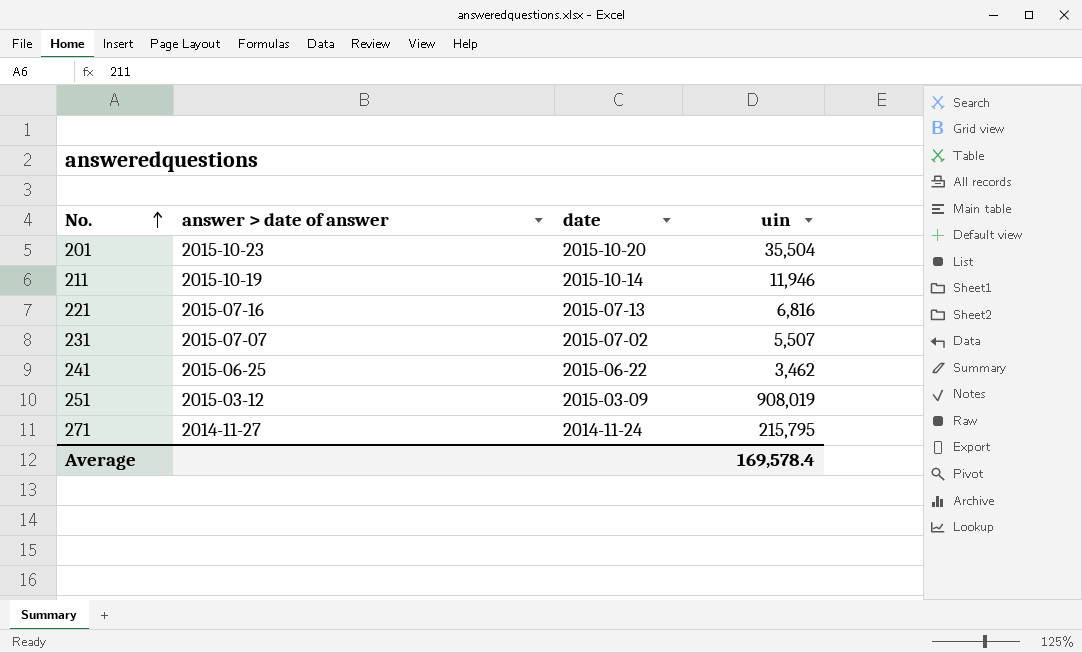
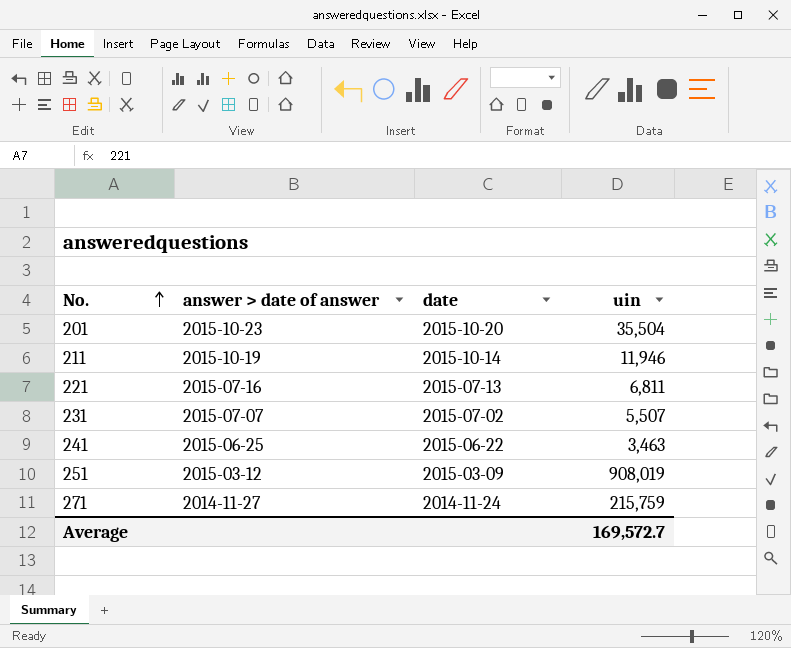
221 | uin: 6,816 -> 6,811
241 | uin: 3,462 -> 3,463
271 | uin: 215,795 -> 215,759
Average | uin: 169,578.4 -> 169,572.7

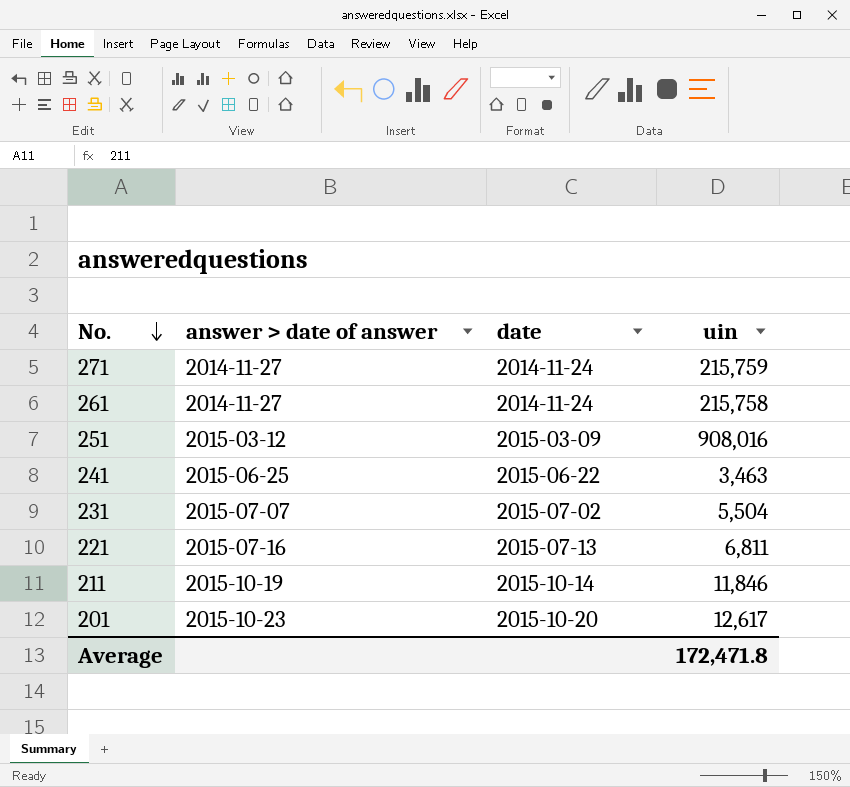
row order: No. ascending -> No. descending
row 261: none -> 2014-11-27 | 2014-11-24 | 215,758
251 | uin: 908,019 -> 908,016
231 | uin: 5,507 -> 5,504
211 | uin: 11,946 -> 11,846
201 | uin: 35,504 -> 12,617
Average | uin: 169,572.7 -> 172,471.8

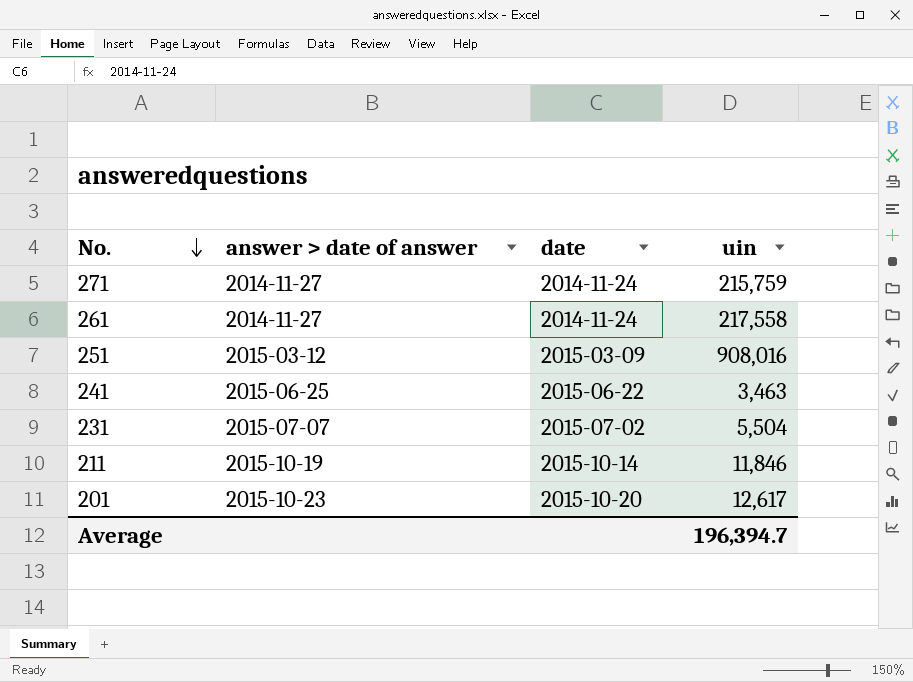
row 221: 2015-07-16 | 2015-07-13 | 6,811 -> none
261 | uin: 215,758 -> 217,558
Average | uin: 172,471.8 -> 196,394.7

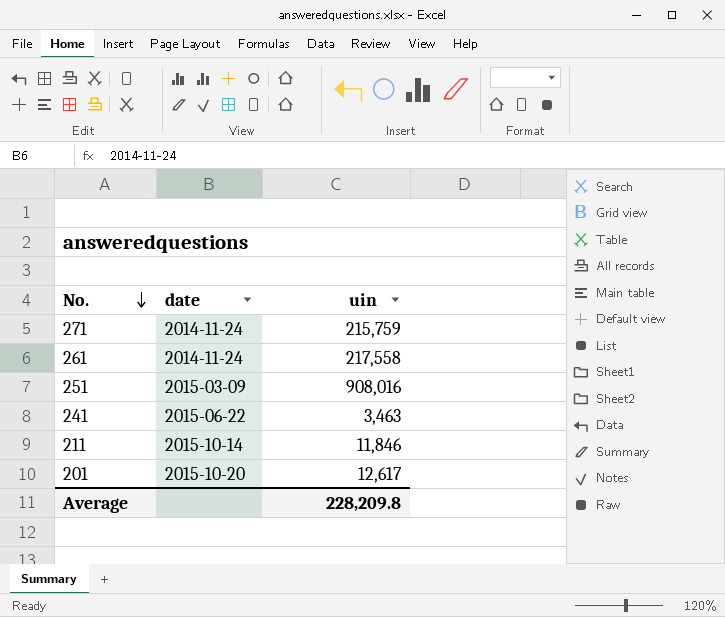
column answer > date of answer | position: 2 -> none
row 231: 2015-07-07 | 2015-07-02 | 5,504 -> none
Average | uin: 196,394.7 -> 228,209.8

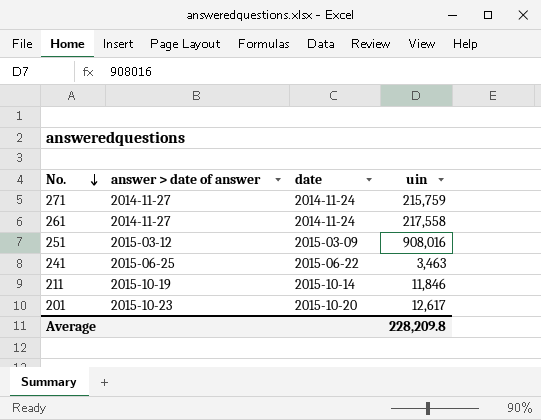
column answer > date of answer | position: none -> 2

